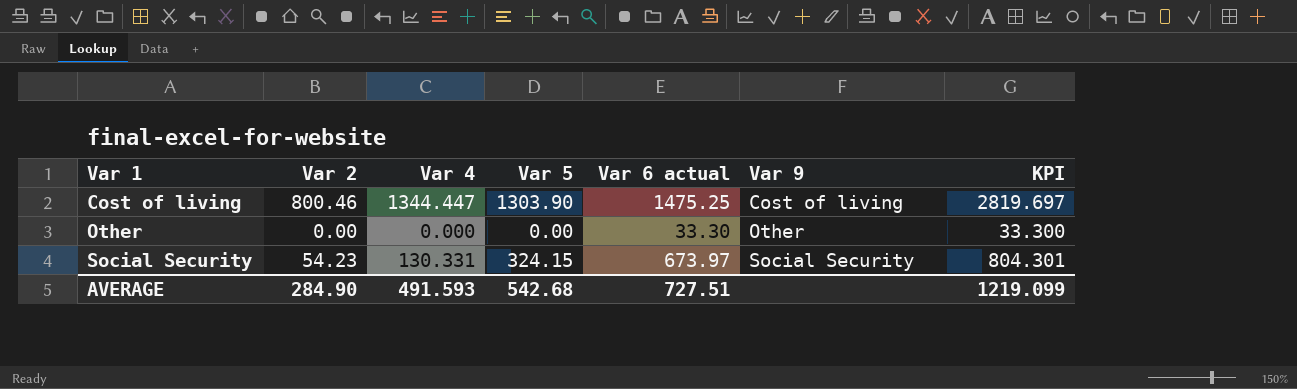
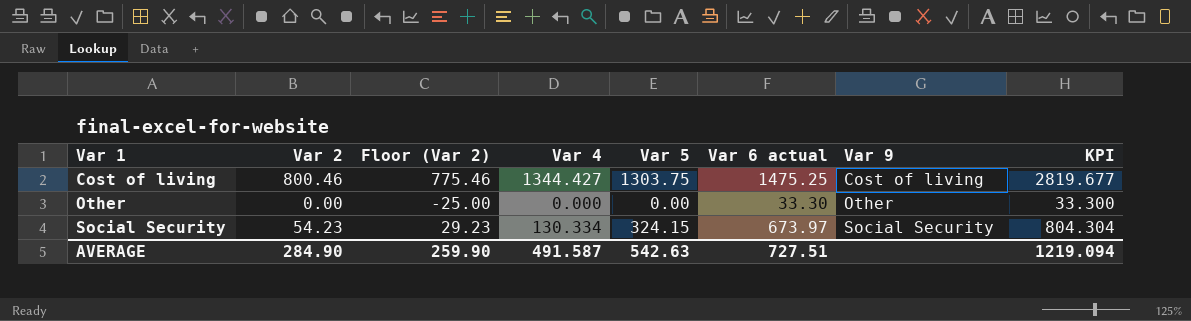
column Floor (Var 2) | formula: none -> [Var 2] - 25
Cost of living | Var 4: 1344.447 -> 1344.427
Cost of living | Var 5: 1303.90 -> 1303.75
Cost of living | KPI: 2819.697 -> 2819.677
Social Security | Var 4: 130.331 -> 130.334
Social Security | KPI: 804.301 -> 804.304
AVERAGE | Var 4: 491.593 -> 491.587
AVERAGE | Var 5: 542.68 -> 542.63
AVERAGE | KPI: 1219.099 -> 1219.094

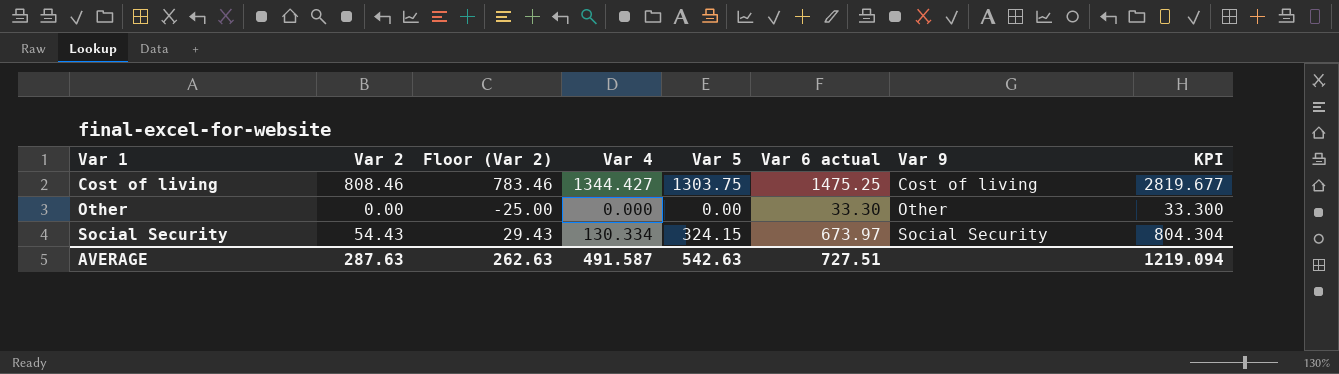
Cost of living | Var 2: 800.46 -> 808.46
Cost of living | Floor (Var 2): 775.46 -> 783.46
Social Security | Var 2: 54.23 -> 54.43
Social Security | Floor (Var 2): 29.23 -> 29.43
AVERAGE | Var 2: 284.90 -> 287.63
AVERAGE | Floor (Var 2): 259.90 -> 262.63

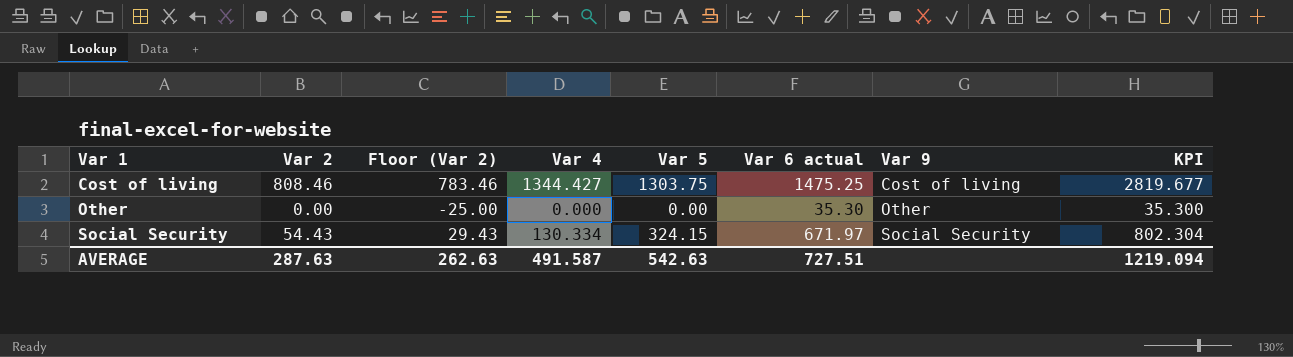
Other | Var 6 actual: 33.30 -> 35.30
Other | KPI: 33.300 -> 35.300
Social Security | Var 6 actual: 673.97 -> 671.97
Social Security | KPI: 804.304 -> 802.304

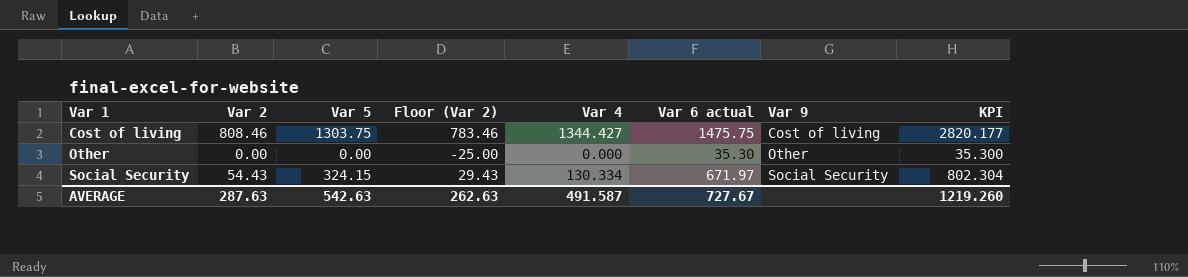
column Var 5 | position: 5 -> 3
Cost of living | Var 6 actual: 1475.25 -> 1475.75
Cost of living | KPI: 2819.677 -> 2820.177
AVERAGE | Var 6 actual: 727.51 -> 727.67
AVERAGE | KPI: 1219.094 -> 1219.260

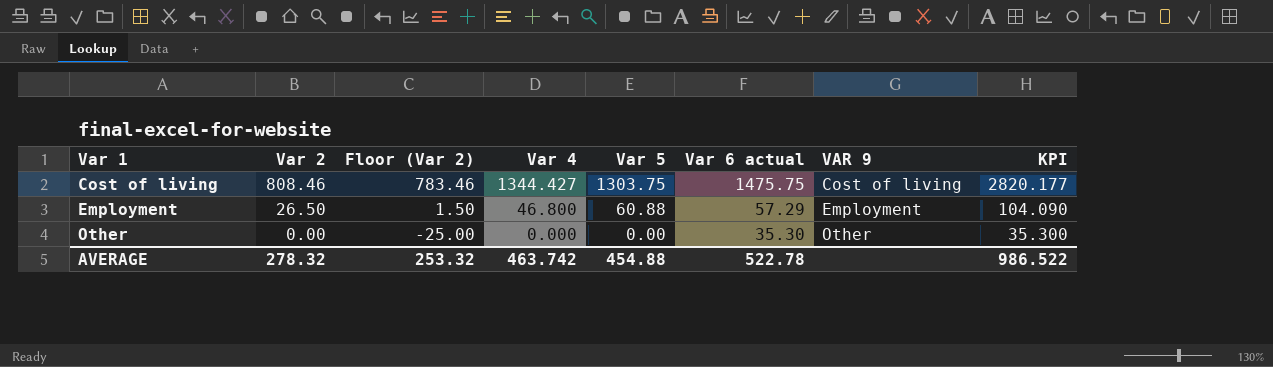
column Var 5 | position: 3 -> 5
column name: Var 9 -> VAR 9
row Social Security: 54.43 | 324.15 | 29.43 | 130.334 | 671.97 | Social Security | 802.304 -> none
row Employment: none -> 26.50 | 1.50 | 46.800 | 60.88 | 57.29 | Employment | 104.090
AVERAGE | Var 2: 287.63 -> 278.32
AVERAGE | Floor (Var 2): 262.63 -> 253.32
AVERAGE | Var 4: 491.587 -> 463.742
AVERAGE | Var 5: 542.63 -> 454.88
AVERAGE | Var 6 actual: 727.67 -> 522.78
AVERAGE | KPI: 1219.260 -> 986.522

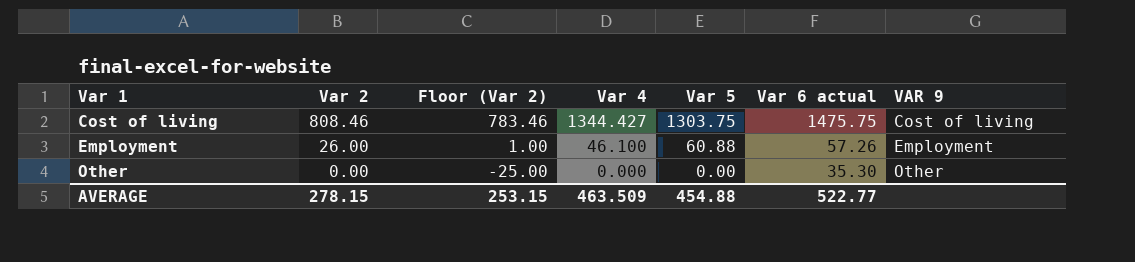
column KPI | formula: [Var 4] + [Var 6 actual] -> none
Employment | Var 2: 26.50 -> 26.00
Employment | Floor (Var 2): 1.50 -> 1.00
Employment | Var 4: 46.800 -> 46.100
Employment | Var 6 actual: 57.29 -> 57.26
AVERAGE | Var 2: 278.32 -> 278.15
AVERAGE | Floor (Var 2): 253.32 -> 253.15
AVERAGE | Var 4: 463.742 -> 463.509
AVERAGE | Var 6 actual: 522.78 -> 522.77

